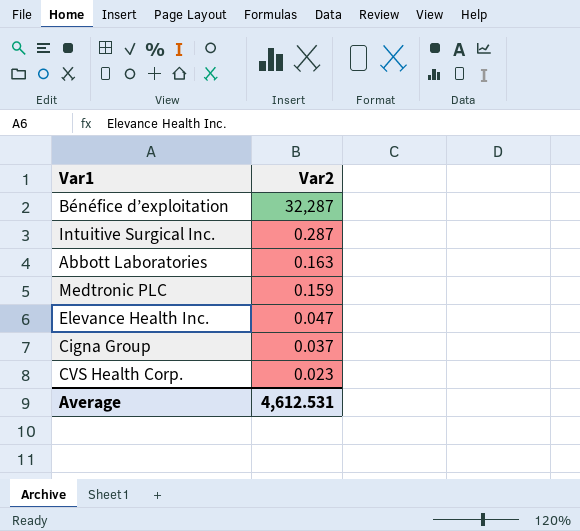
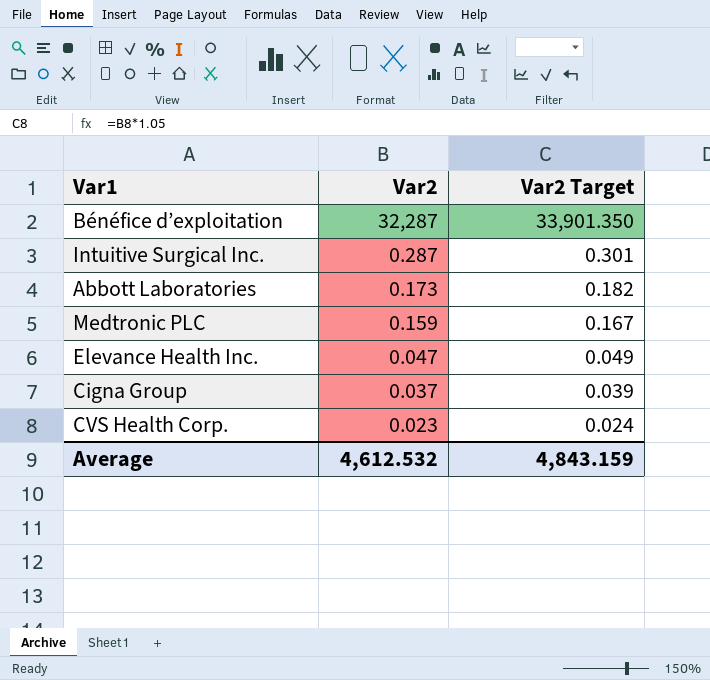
column Var2 Target | formula: none -> [Var2] * 1.05
Abbott Laboratories | Var2: 0.163 -> 0.173
Average | Var2: 4,612.531 -> 4,612.532

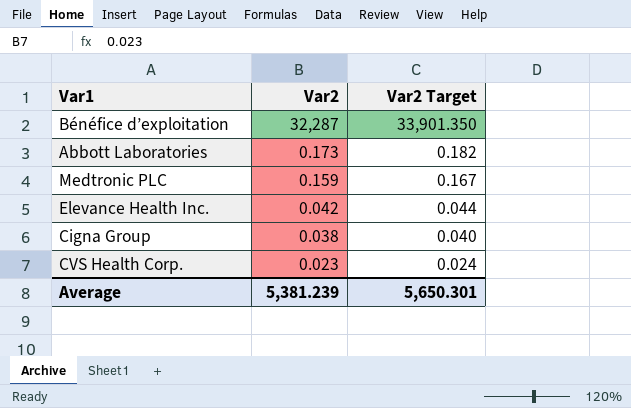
row Intuitive Surgical Inc.: 0.287 | 0.301 -> none
Elevance Health Inc. | Var2: 0.047 -> 0.042
Elevance Health Inc. | Var2 Target: 0.049 -> 0.044
Cigna Group | Var2: 0.037 -> 0.038
Cigna Group | Var2 Target: 0.039 -> 0.040
Average | Var2: 4,612.532 -> 5,381.239
Average | Var2 Target: 4,843.159 -> 5,650.301

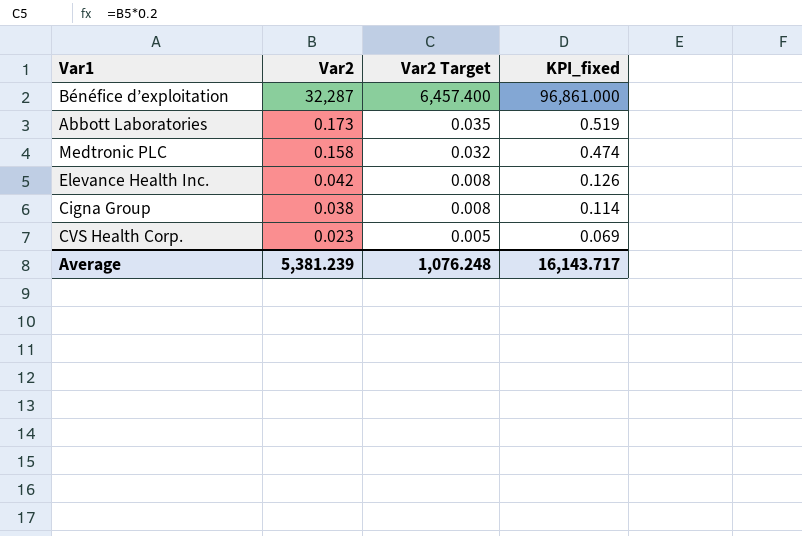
column Var2 Target | formula: [Var2] * 1.05 -> [Var2] * 0.2
column KPI_fixed | formula: none -> [Var2] * 3
Medtronic PLC | Var2: 0.159 -> 0.158
Average | Var2 Target: 5,650.301 -> 1,076.248

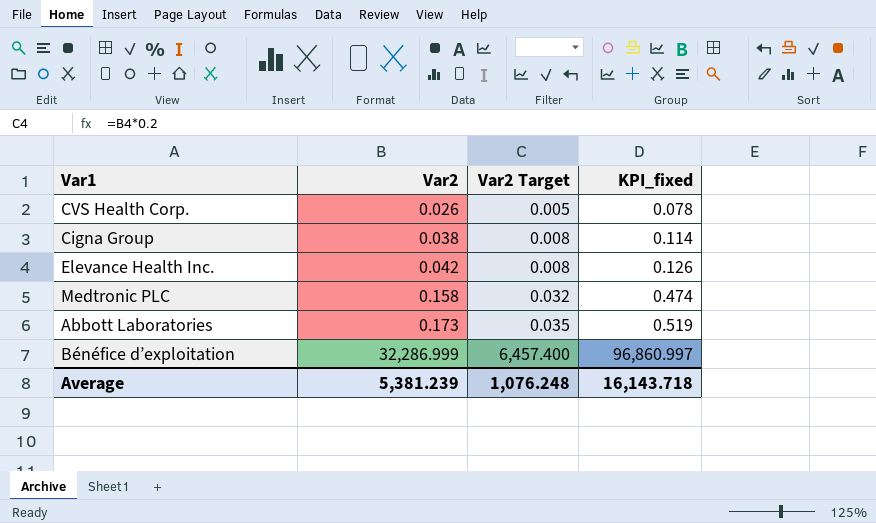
row order: Var2 descending -> Var2 ascending
CVS Health Corp. | Var2: 0.023 -> 0.026
CVS Health Corp. | KPI_fixed: 0.069 -> 0.078
Bénéfice d’exploitation | Var2: 32,287 -> 32,286.999
Bénéfice d’exploitation | KPI_fixed: 96,861.000 -> 96,860.997
Average | KPI_fixed: 16,143.717 -> 16,143.718

